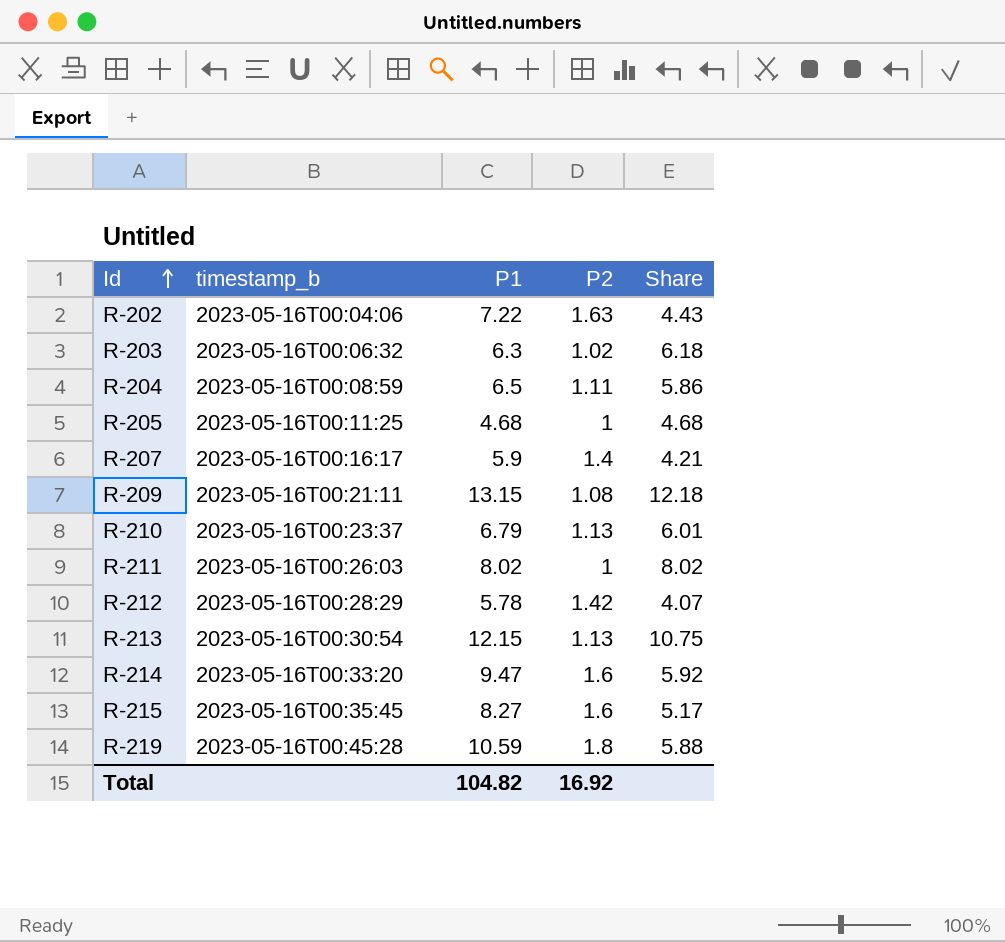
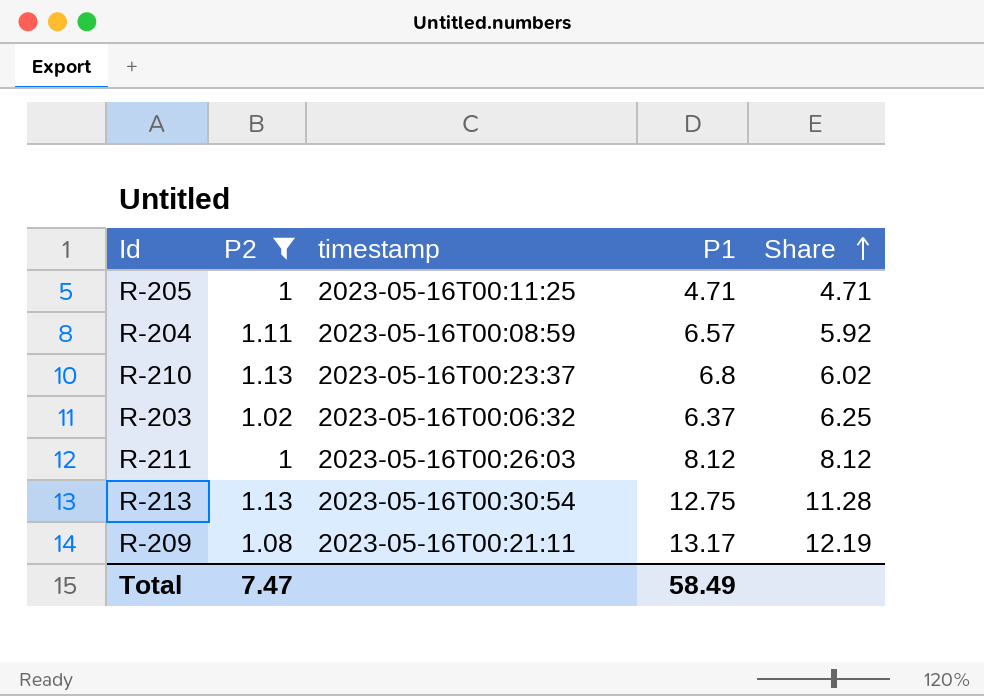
filter: none -> P2 <= 1.13
row order: Id ascending -> Share ascending
column P2 | position: 4 -> 2
column name: timestamp_b -> timestamp
R-205 | P1: 4.68 -> 4.71
R-205 | Share: 4.68 -> 4.71
R-204 | P1: 6.5 -> 6.57
R-204 | Share: 5.86 -> 5.92
R-210 | P1: 6.79 -> 6.8
R-210 | Share: 6.01 -> 6.02
R-203 | P1: 6.3 -> 6.37
R-203 | Share: 6.18 -> 6.25
R-211 | P1: 8.02 -> 8.12
R-211 | Share: 8.02 -> 8.12
R-213 | P1: 12.15 -> 12.75
R-213 | Share: 10.75 -> 11.28
R-209 | P1: 13.15 -> 13.17
R-209 | Share: 12.18 -> 12.19
Total | P2: 16.92 -> 7.47
Total | P1: 104.82 -> 58.49

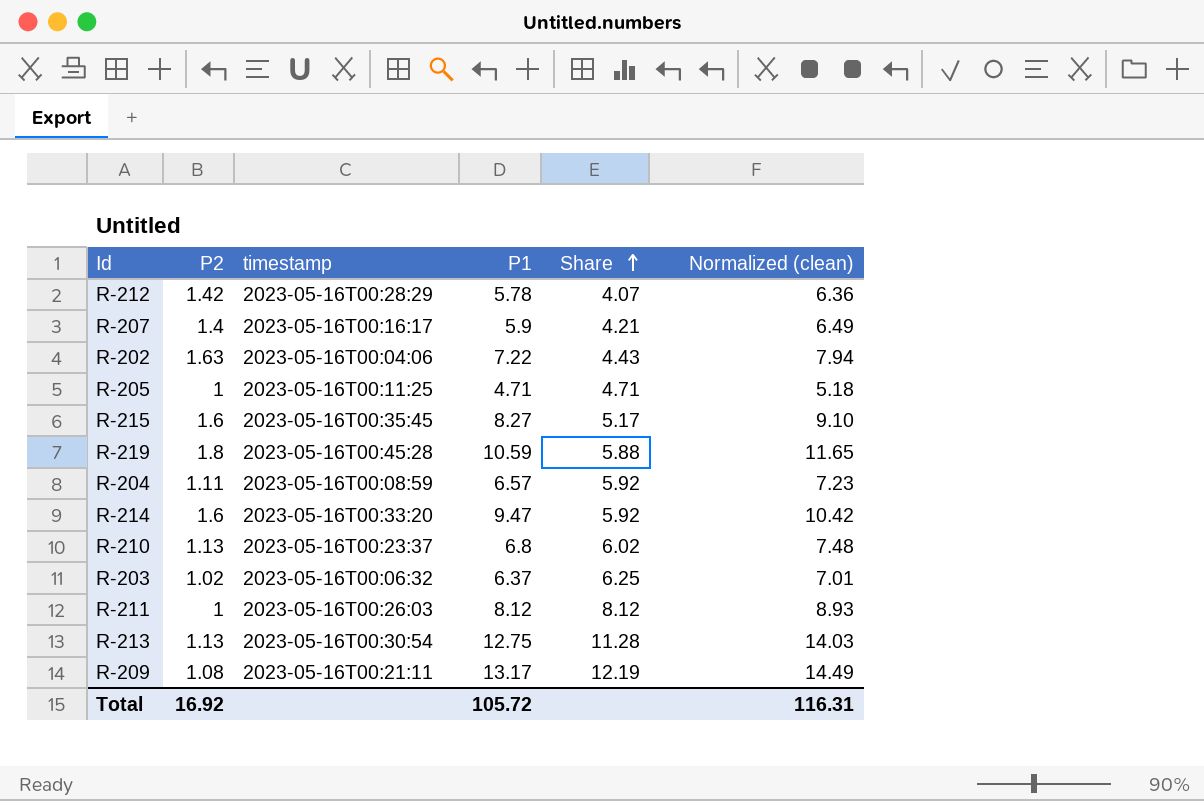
filter: P2 <= 1.13 -> none
column Normalized (clean) | formula: none -> [P1] * 1.1
Total | P2: 7.47 -> 16.92
Total | P1: 58.49 -> 105.72

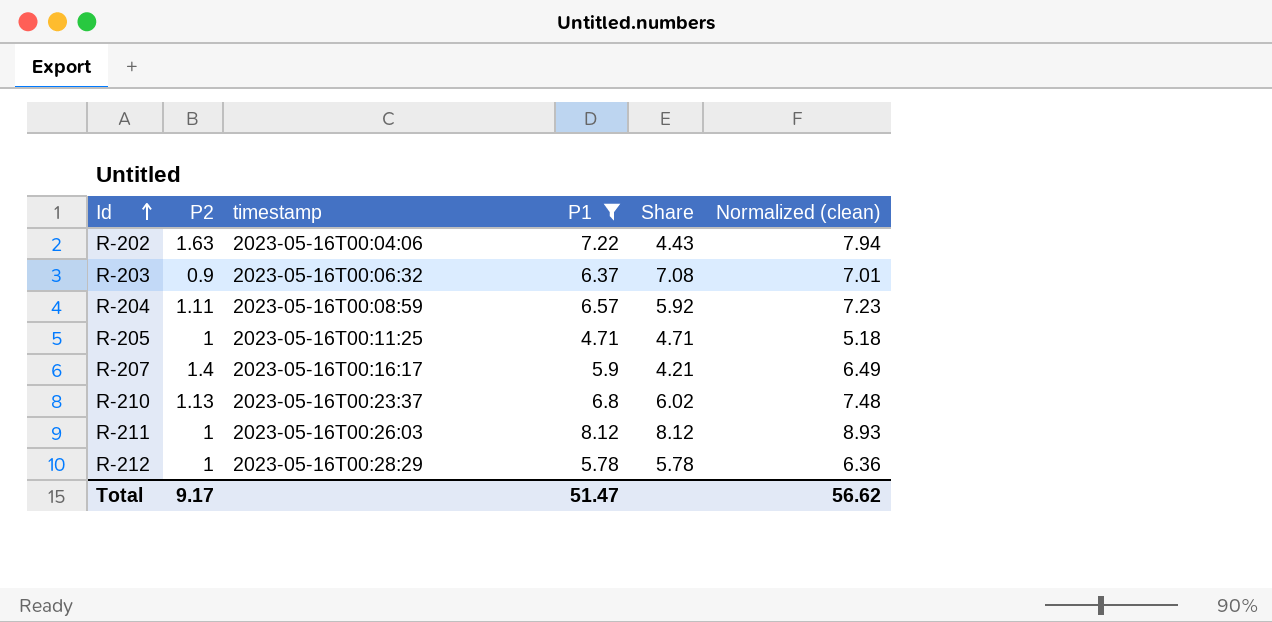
filter: none -> P1 <= 8.12
row order: Share ascending -> Id ascending
R-203 | P2: 1.02 -> 0.9
R-203 | Share: 6.25 -> 7.08
R-212 | P2: 1.42 -> 1
R-212 | Share: 4.07 -> 5.78
Total | P2: 16.92 -> 9.17
Total | P1: 105.72 -> 51.47
Total | Normalized (clean): 116.31 -> 56.62

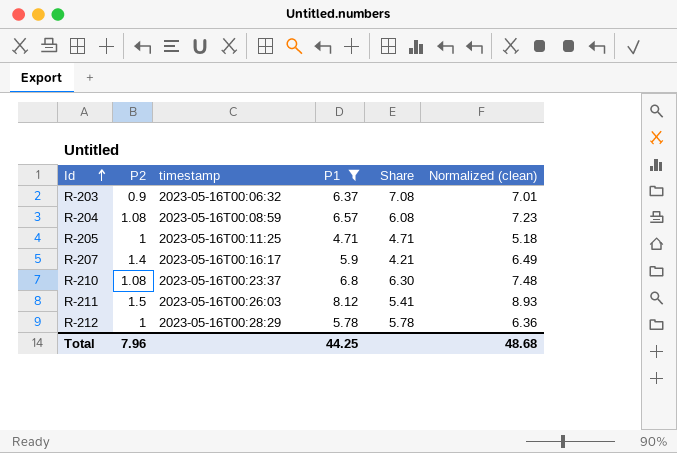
row R-202: 1.63 | 2023-05-16T00:04:06 | 7.22 | 4.43 | 7.94 -> none
R-204 | P2: 1.11 -> 1.08
R-204 | Share: 5.92 -> 6.08
R-210 | P2: 1.13 -> 1.08
R-210 | Share: 6.02 -> 6.30
R-211 | P2: 1 -> 1.5
R-211 | Share: 8.12 -> 5.41
Total | P2: 9.17 -> 7.96
Total | P1: 51.47 -> 44.25
Total | Normalized (clean): 56.62 -> 48.68

